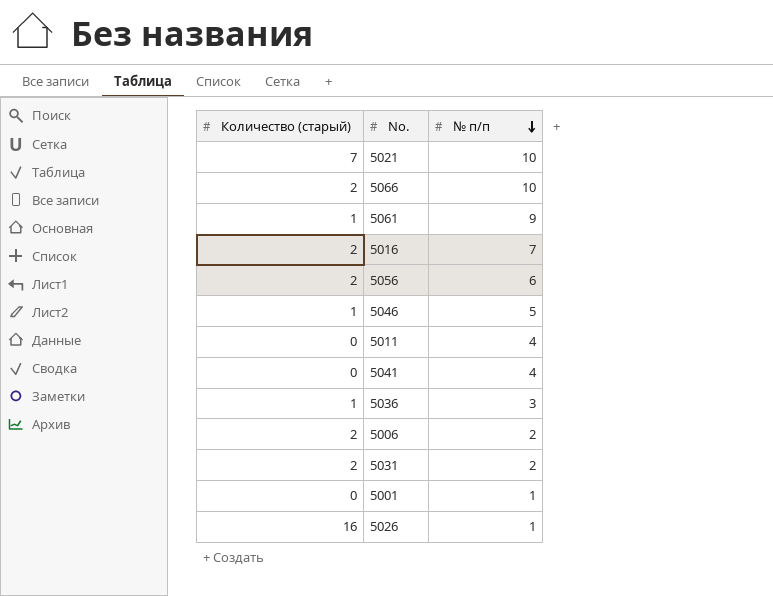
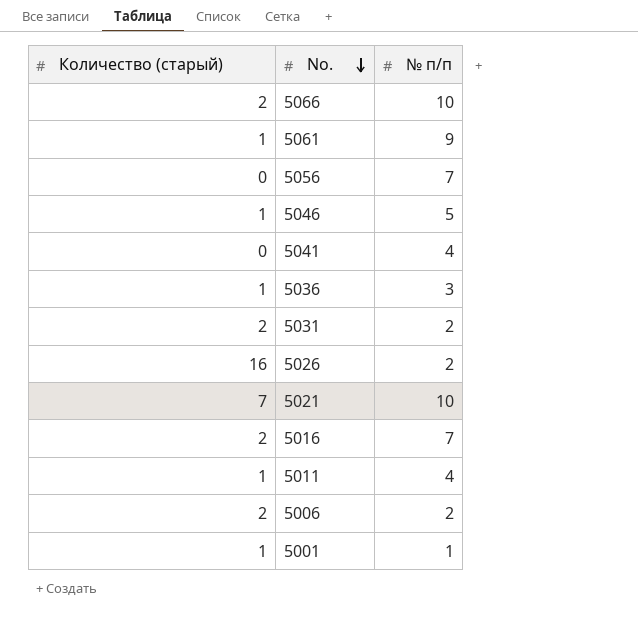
row order: № п/п descending -> No. descending
5056 | Количество (старый): 2 -> 0
5056 | № п/п: 6 -> 7
5026 | № п/п: 1 -> 2
5011 | Количество (старый): 0 -> 1
5001 | Количество (старый): 0 -> 1

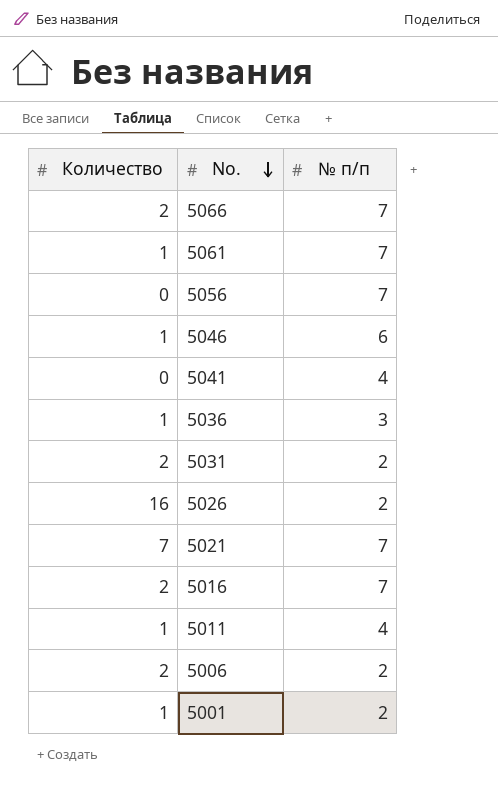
column name: Количество (старый) -> Количество
5066 | № п/п: 10 -> 7
5061 | № п/п: 9 -> 7
5046 | № п/п: 5 -> 6
5021 | № п/п: 10 -> 7
5001 | № п/п: 1 -> 2

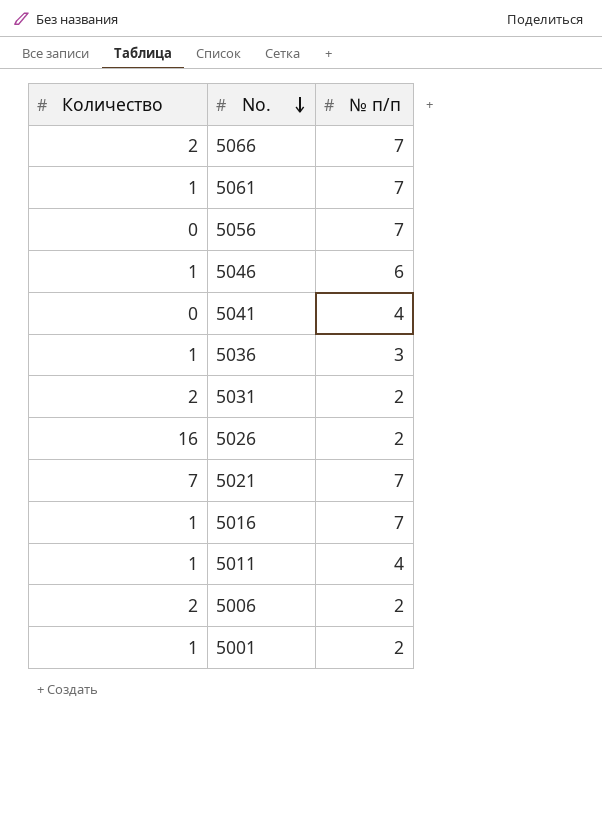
5016 | Количество: 2 -> 1

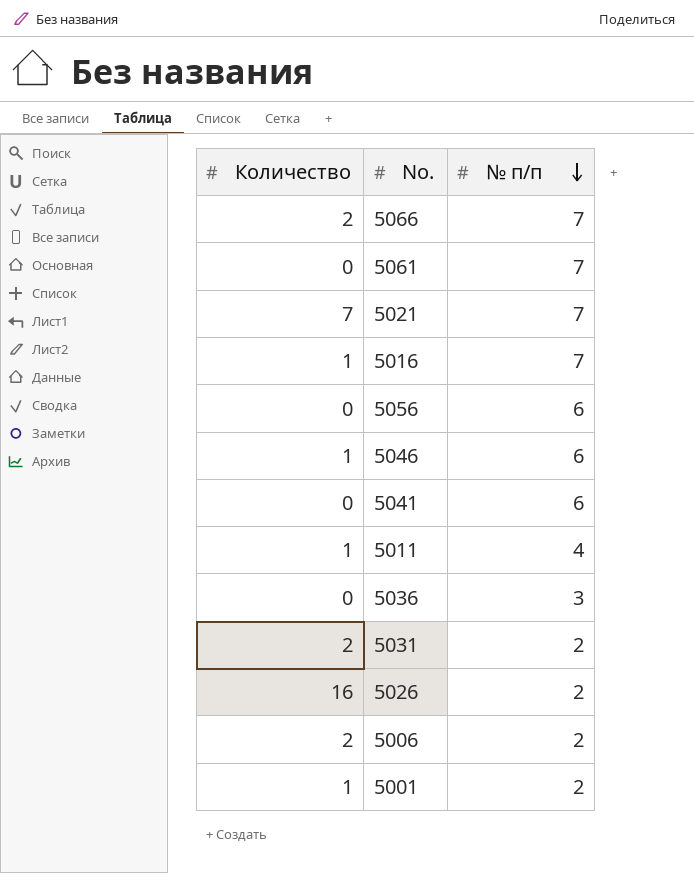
row order: No. descending -> № п/п descending
5061 | Количество: 1 -> 0
5056 | № п/п: 7 -> 6
5041 | № п/п: 4 -> 6
5036 | Количество: 1 -> 0

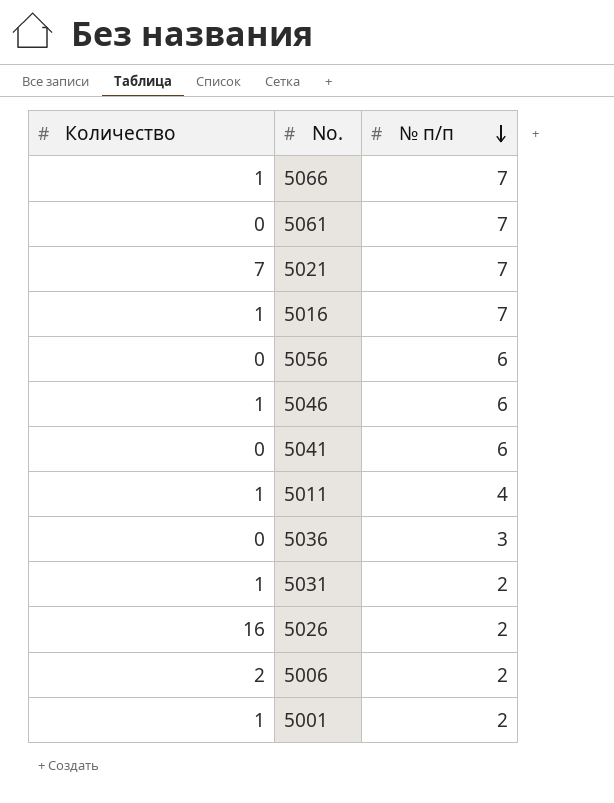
5066 | Количество: 2 -> 1
5031 | Количество: 2 -> 1

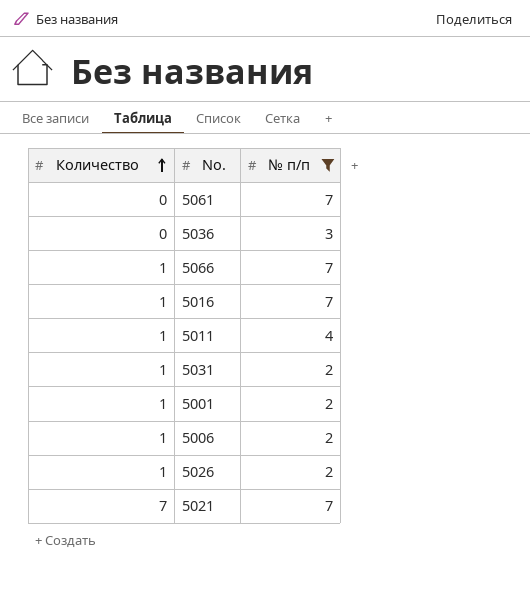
filter: none -> № п/п != 6
row order: № п/п descending -> Количество ascending
5006 | Количество: 2 -> 1
5026 | Количество: 16 -> 1

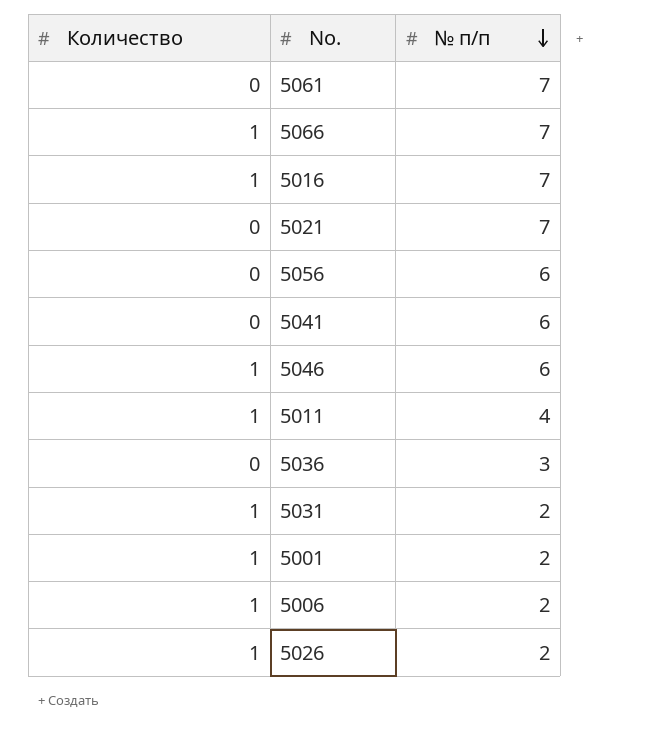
filter: № п/п != 6 -> none
row order: Количество ascending -> № п/п descending
5021 | Количество: 7 -> 0

